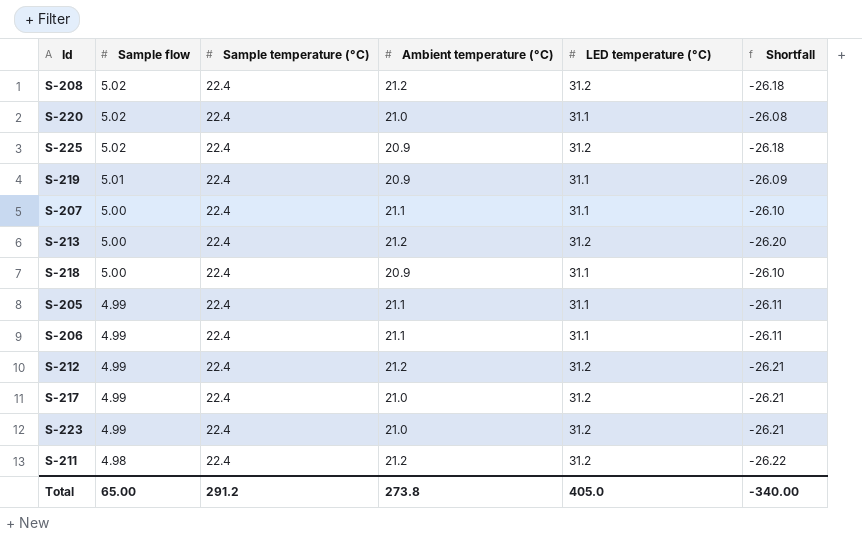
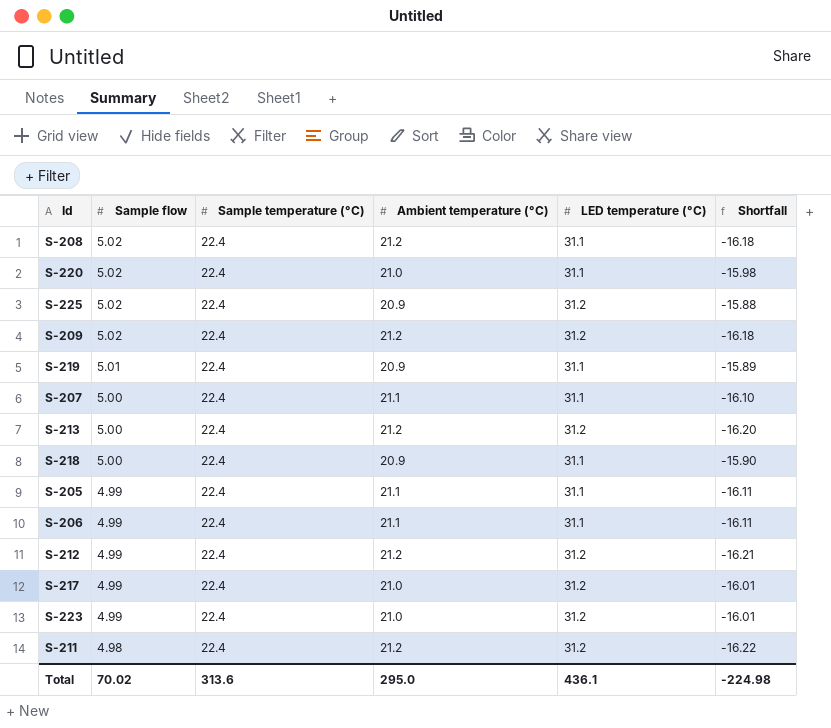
column Shortfall | formula: [Sample flow] - [LED temperature (°C)] -> [Sample flow] - [Ambient temperature (°C)]
S-208 | LED temperature (°C): 31.2 -> 31.1
row S-209: none -> 5.02 | 22.4 | 21.2 | 31.2 | -16.18
Total | Sample flow: 65.00 -> 70.02
Total | Sample temperature (°C): 291.2 -> 313.6
Total | Ambient temperature (°C): 273.8 -> 295.0
Total | LED temperature (°C): 405.0 -> 436.1
Total | Shortfall: -340.00 -> -224.98

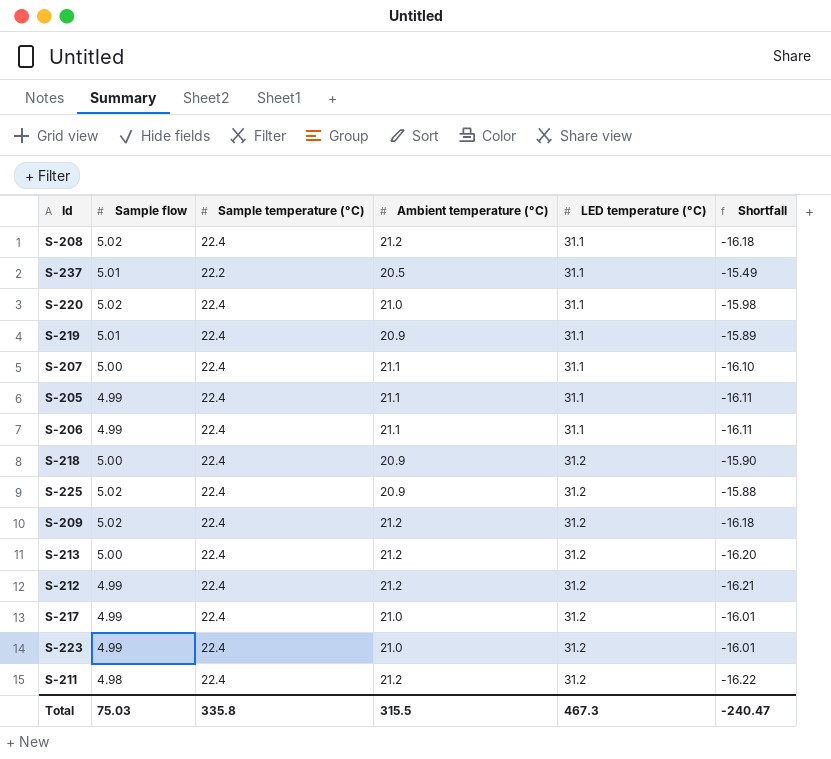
row order: Sample flow descending -> LED temperature (°C) ascending
row S-237: none -> 5.01 | 22.2 | 20.5 | 31.1 | -15.49
S-218 | LED temperature (°C): 31.1 -> 31.2
Total | Sample flow: 70.02 -> 75.03
Total | Sample temperature (°C): 313.6 -> 335.8
Total | Ambient temperature (°C): 295.0 -> 315.5
Total | LED temperature (°C): 436.1 -> 467.3
Total | Shortfall: -224.98 -> -240.47

